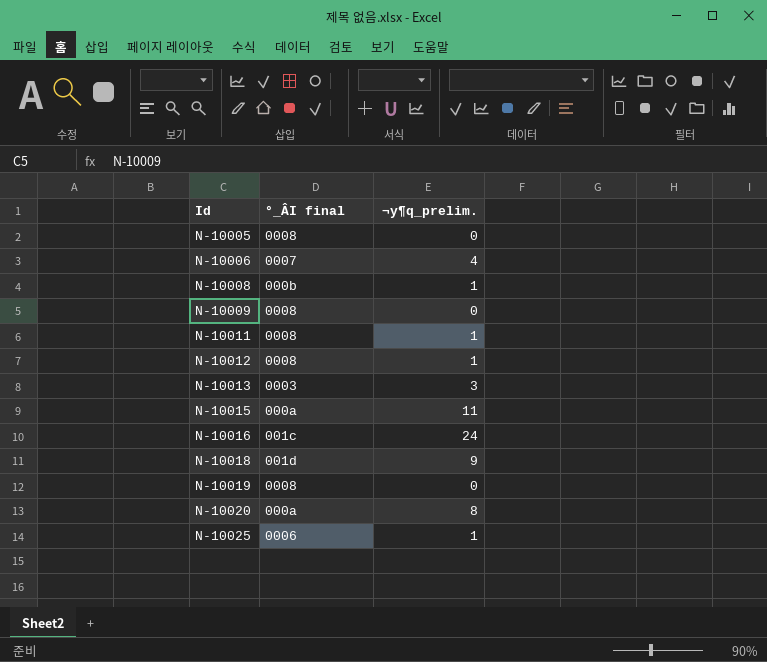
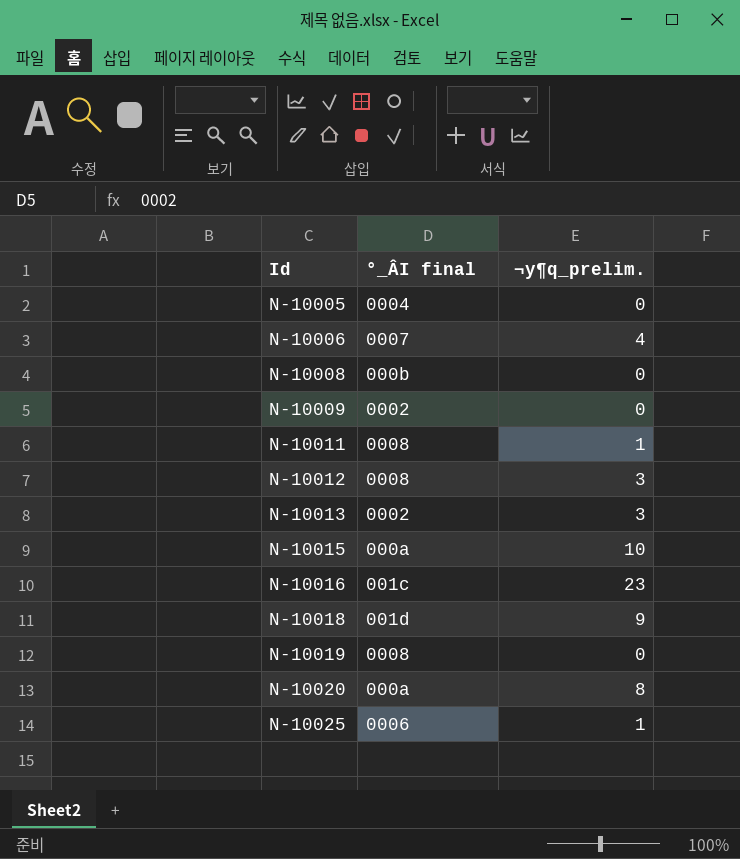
N-10005 | °_ÂI final: 0008 -> 0004
N-10008 | ¬y¶q_prelim.: 1 -> 0
N-10009 | °_ÂI final: 0008 -> 0002
N-10012 | ¬y¶q_prelim.: 1 -> 3
N-10013 | °_ÂI final: 0003 -> 0002
N-10015 | ¬y¶q_prelim.: 11 -> 10
N-10016 | ¬y¶q_prelim.: 24 -> 23

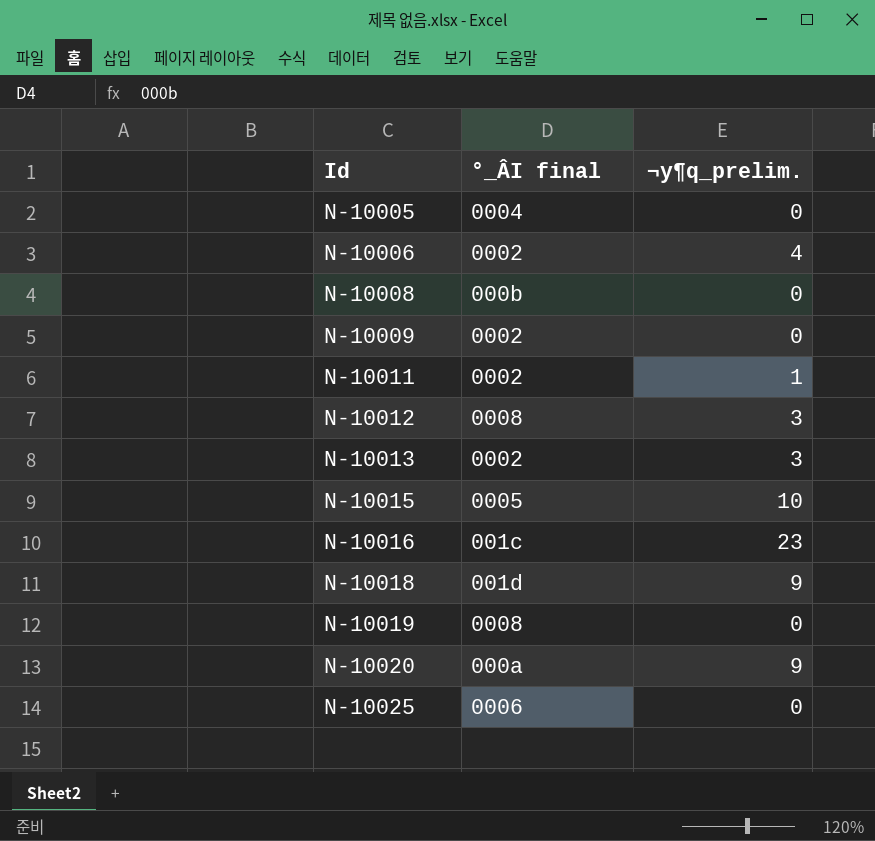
N-10006 | °_ÂI final: 0007 -> 0002
N-10011 | °_ÂI final: 0008 -> 0002
N-10015 | °_ÂI final: 000a -> 0005
N-10020 | ¬y¶q_prelim.: 8 -> 9
N-10025 | ¬y¶q_prelim.: 1 -> 0

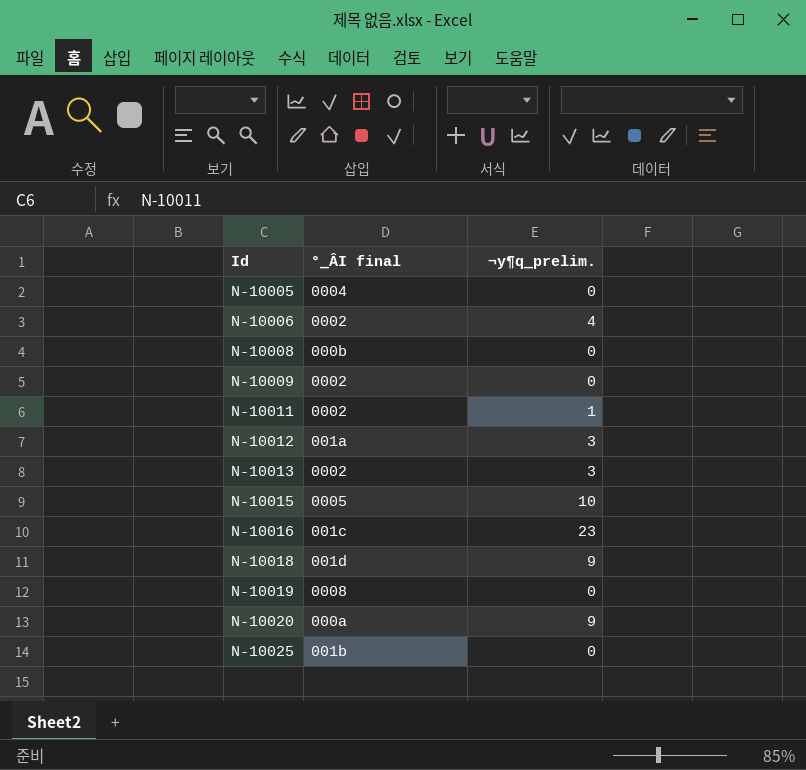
N-10012 | °_ÂI final: 0008 -> 001a
N-10025 | °_ÂI final: 0006 -> 001b

